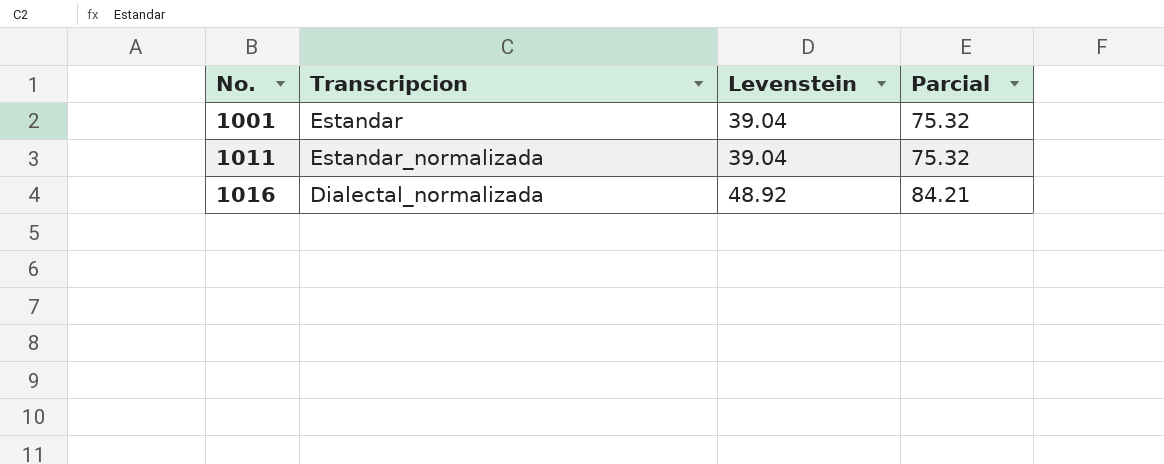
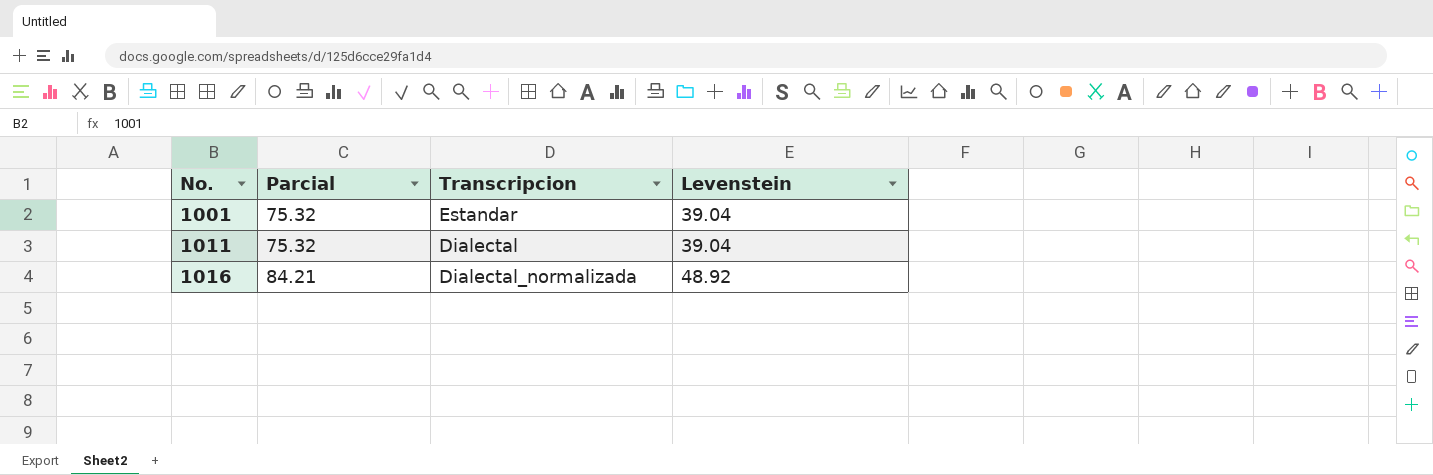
column Parcial | position: 4 -> 2
1011 | Transcripcion: Estandar_normalizada -> Dialectal

